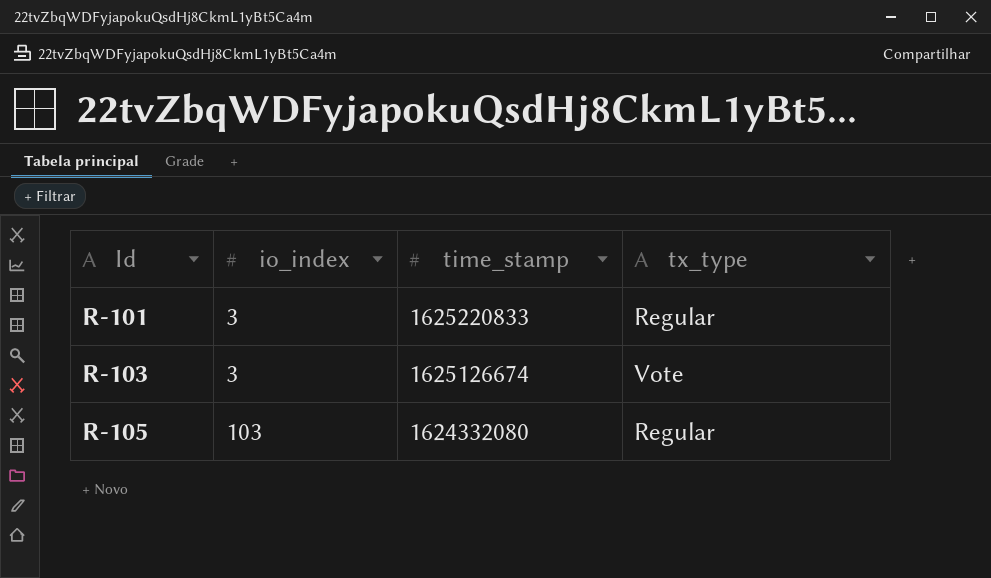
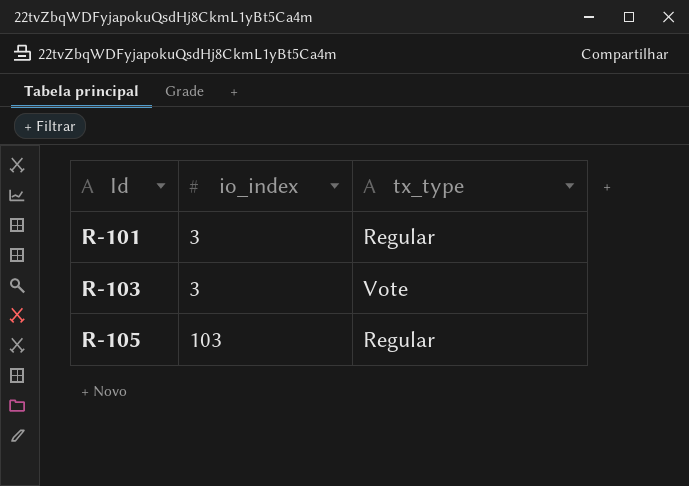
column time_stamp | position: 3 -> none

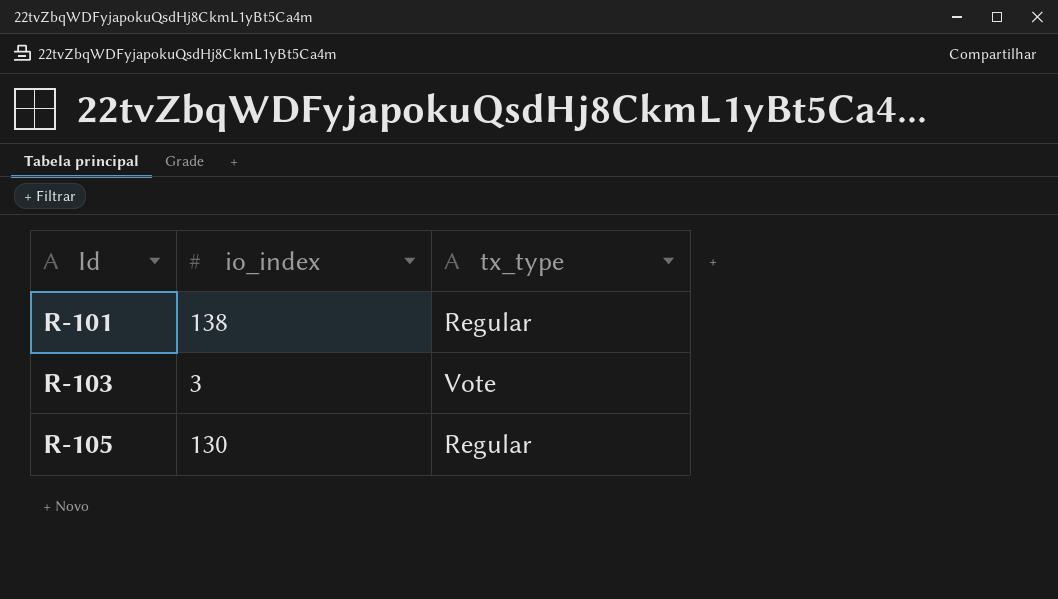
R-101 | io_index: 3 -> 138
R-105 | io_index: 103 -> 130

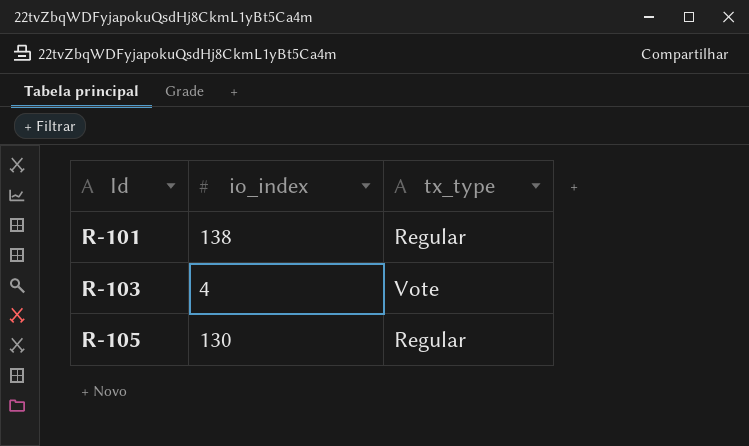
R-103 | io_index: 3 -> 4

